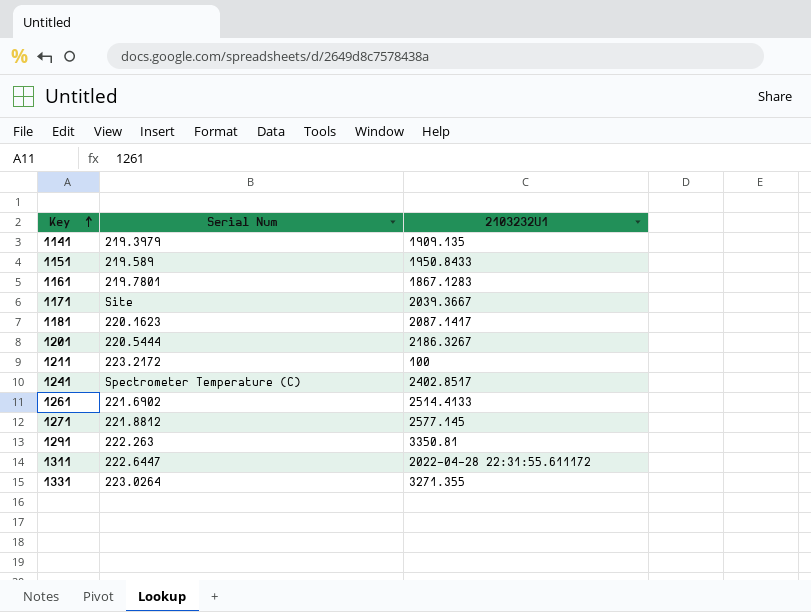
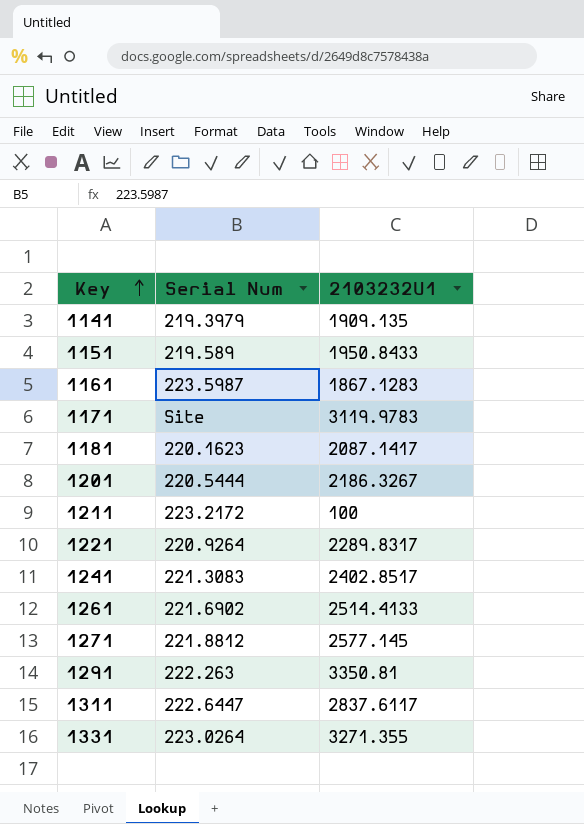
1161 | Serial Num: 219.7801 -> 223.5987
1171 | 2103232U1: 2039.3667 -> 3119.9783
row 1221: none -> 220.9264 | 2289.8317
1241 | Serial Num: Spectrometer Temperature (C) -> 221.3083
1311 | 2103232U1: 2022-04-28 22:31:55.611172 -> 2837.6117

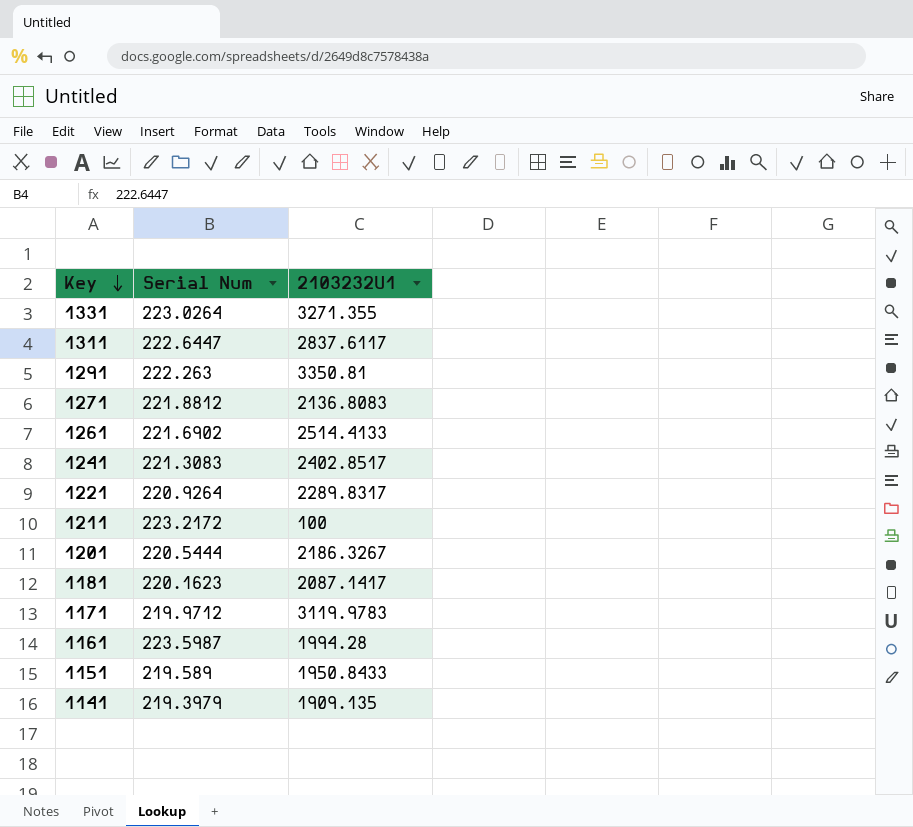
row order: Key ascending -> Key descending
1271 | 2103232U1: 2577.145 -> 2136.8083
1171 | Serial Num: Site -> 219.9712
1161 | 2103232U1: 1867.1283 -> 1994.28

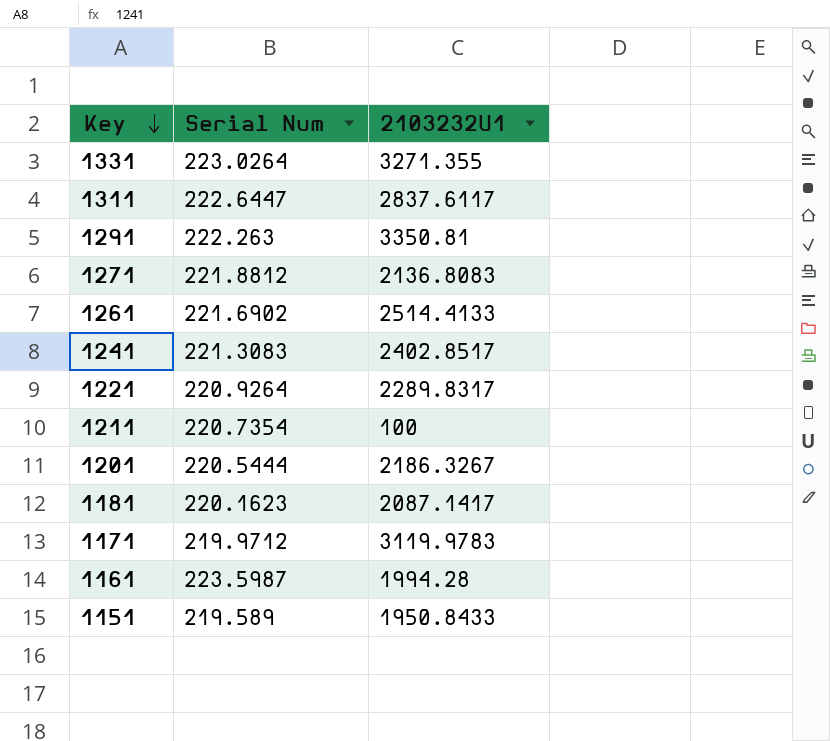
row 1141: 219.3979 | 1909.135 -> none
1211 | Serial Num: 223.2172 -> 220.7354

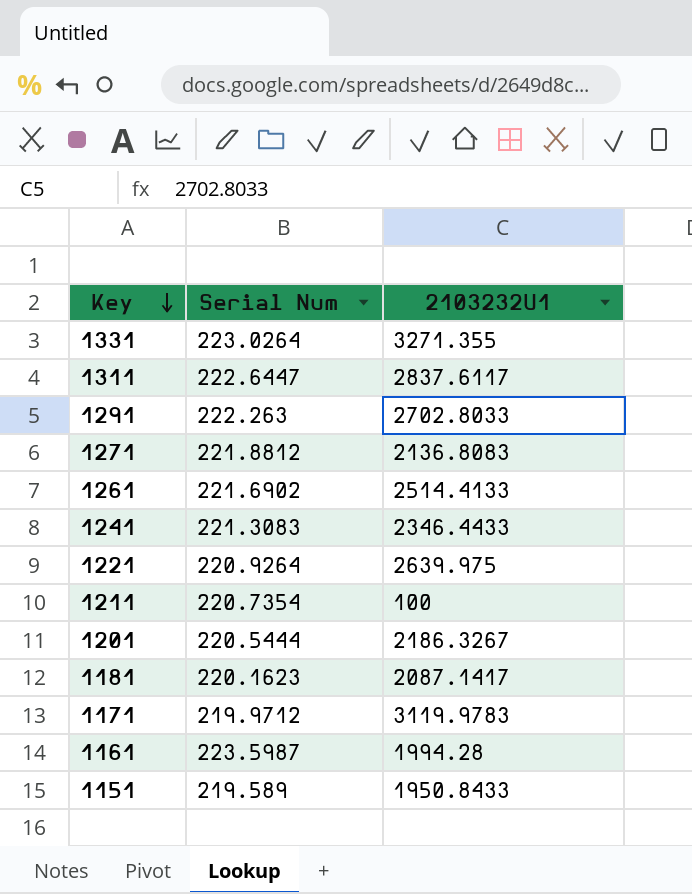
1291 | 2103232U1: 3350.81 -> 2702.8033
1241 | 2103232U1: 2402.8517 -> 2346.4433
1221 | 2103232U1: 2289.8317 -> 2639.975

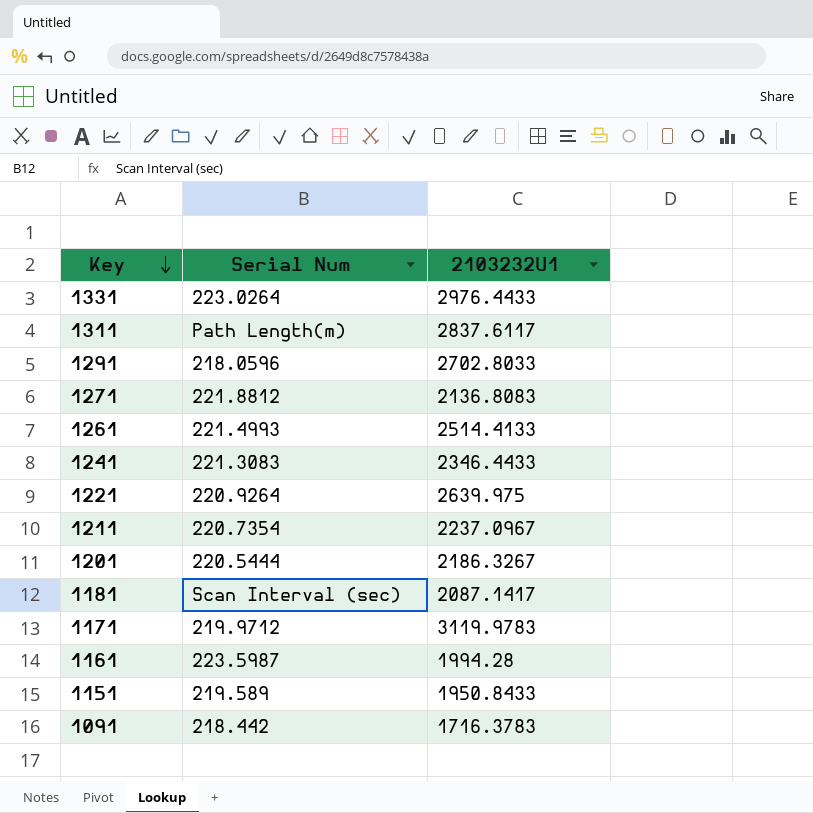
1331 | 2103232U1: 3271.355 -> 2976.4433
1311 | Serial Num: 222.6447 -> Path Length(m)
1291 | Serial Num: 222.263 -> 218.0596
1261 | Serial Num: 221.6902 -> 221.4993
1211 | 2103232U1: 100 -> 2237.0967
1181 | Serial Num: 220.1623 -> Scan Interval (sec)
row 1091: none -> 218.442 | 1716.3783

